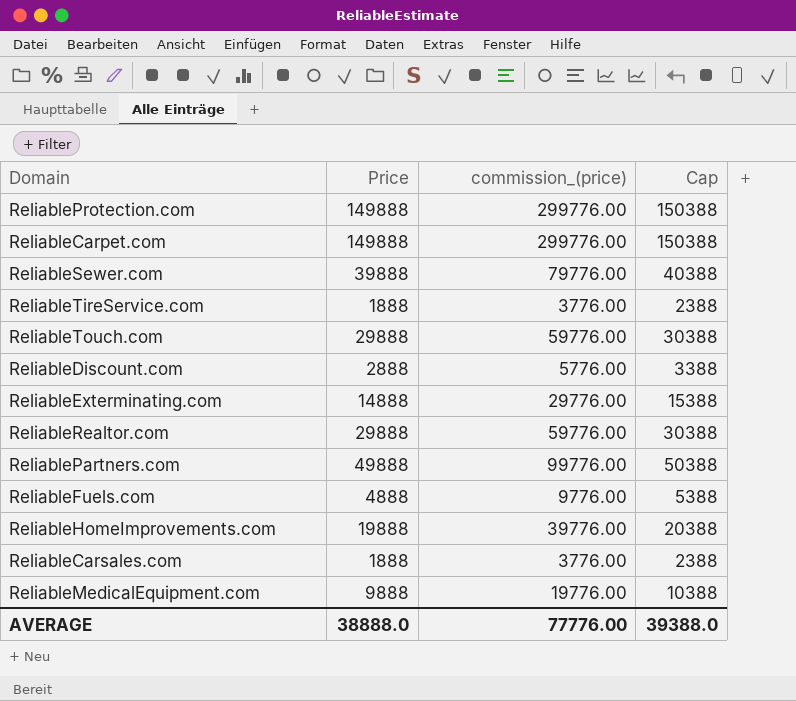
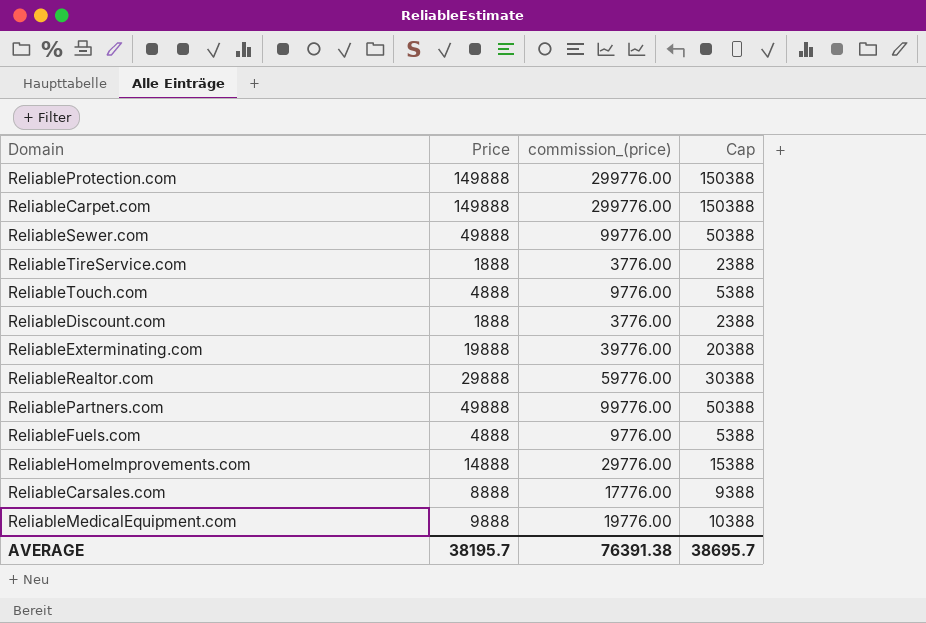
ReliableSewer.com | Price: 39888 -> 49888
ReliableSewer.com | commission_(price): 79776.00 -> 99776.00
ReliableSewer.com | Cap: 40388 -> 50388
ReliableTouch.com | Price: 29888 -> 4888
ReliableTouch.com | commission_(price): 59776.00 -> 9776.00
ReliableTouch.com | Cap: 30388 -> 5388
ReliableDiscount.com | Price: 2888 -> 1888
ReliableDiscount.com | commission_(price): 5776.00 -> 3776.00
ReliableDiscount.com | Cap: 3388 -> 2388
ReliableExterminating.com | Price: 14888 -> 19888
ReliableExterminating.com | commission_(price): 29776.00 -> 39776.00
ReliableExterminating.com | Cap: 15388 -> 20388
ReliableHomeImprovements.com | Price: 19888 -> 14888
ReliableHomeImprovements.com | commission_(price): 39776.00 -> 29776.00
ReliableHomeImprovements.com | Cap: 20388 -> 15388
ReliableCarsales.com | Price: 1888 -> 8888
ReliableCarsales.com | commission_(price): 3776.00 -> 17776.00
ReliableCarsales.com | Cap: 2388 -> 9388
AVERAGE | Price: 38888.0 -> 38195.7
AVERAGE | commission_(price): 77776.00 -> 76391.38
AVERAGE | Cap: 39388.0 -> 38695.7

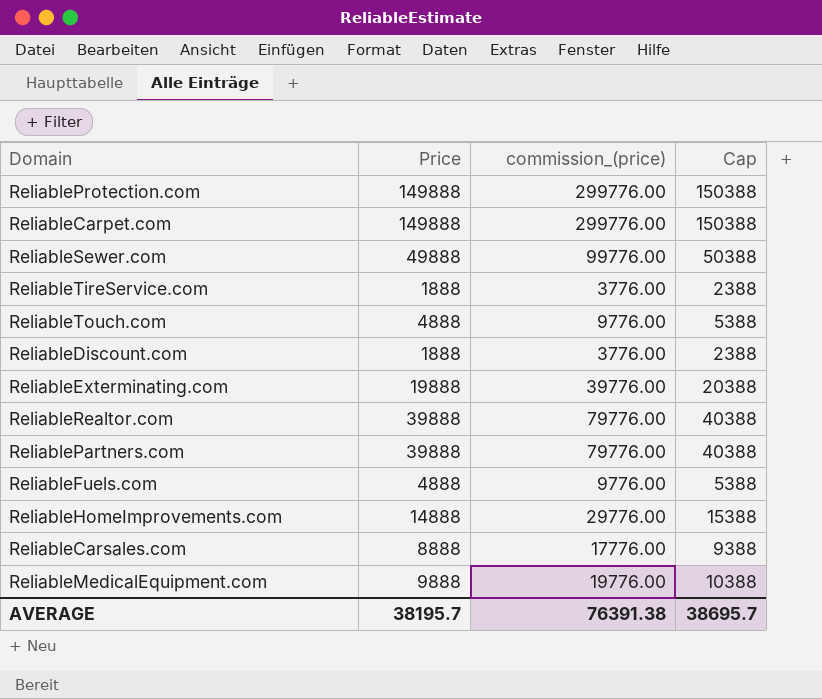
ReliableRealtor.com | Price: 29888 -> 39888
ReliableRealtor.com | commission_(price): 59776.00 -> 79776.00
ReliableRealtor.com | Cap: 30388 -> 40388
ReliablePartners.com | Price: 49888 -> 39888
ReliablePartners.com | commission_(price): 99776.00 -> 79776.00
ReliablePartners.com | Cap: 50388 -> 40388

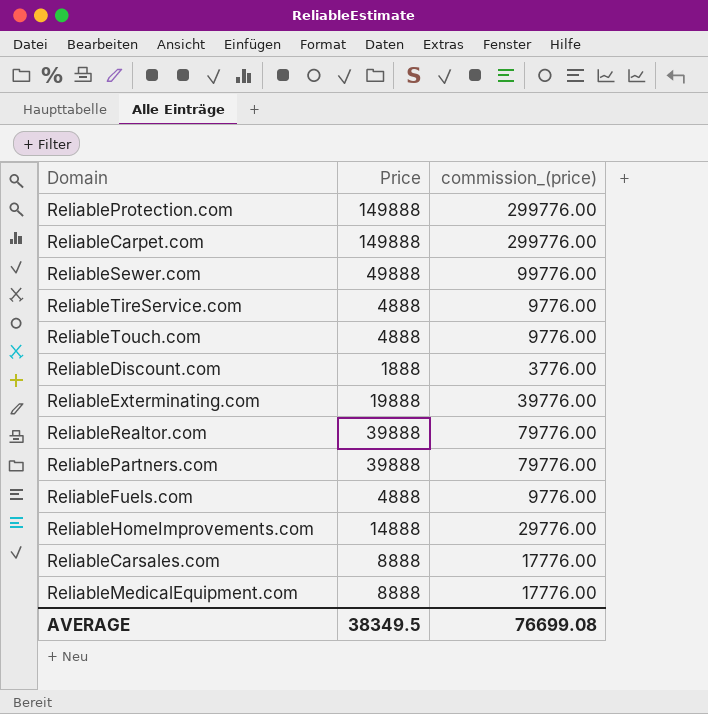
column Cap | formula: [Price] + 500 -> none
ReliableTireService.com | Price: 1888 -> 4888
ReliableTireService.com | commission_(price): 3776.00 -> 9776.00
ReliableMedicalEquipment.com | Price: 9888 -> 8888
ReliableMedicalEquipment.com | commission_(price): 19776.00 -> 17776.00
AVERAGE | Price: 38195.7 -> 38349.5
AVERAGE | commission_(price): 76391.38 -> 76699.08

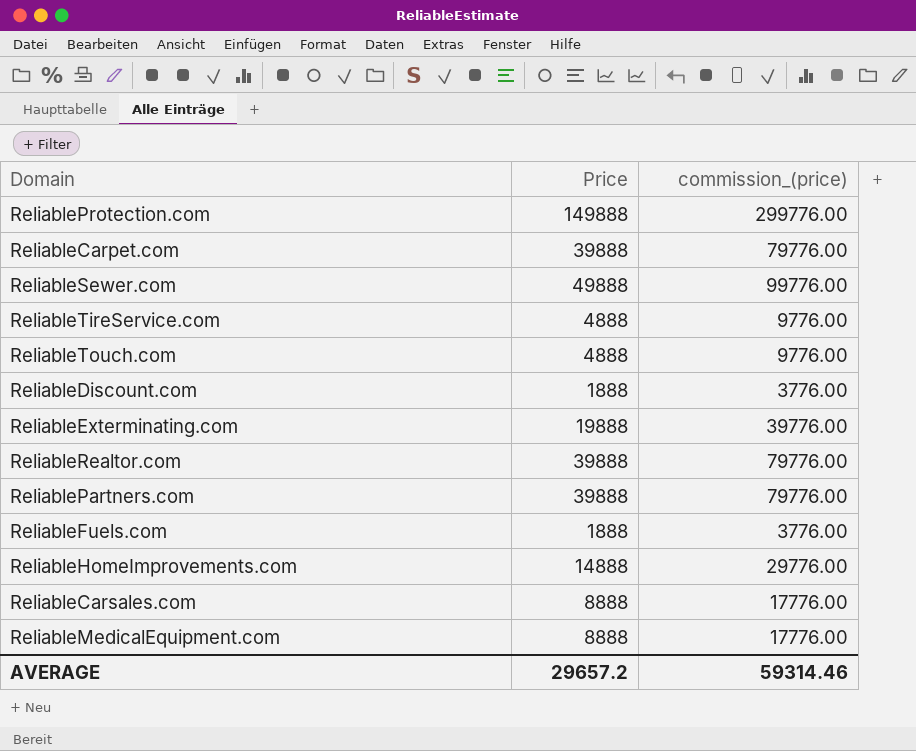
ReliableCarpet.com | Price: 149888 -> 39888
ReliableCarpet.com | commission_(price): 299776.00 -> 79776.00
ReliableFuels.com | Price: 4888 -> 1888
ReliableFuels.com | commission_(price): 9776.00 -> 3776.00
AVERAGE | Price: 38349.5 -> 29657.2
AVERAGE | commission_(price): 76699.08 -> 59314.46

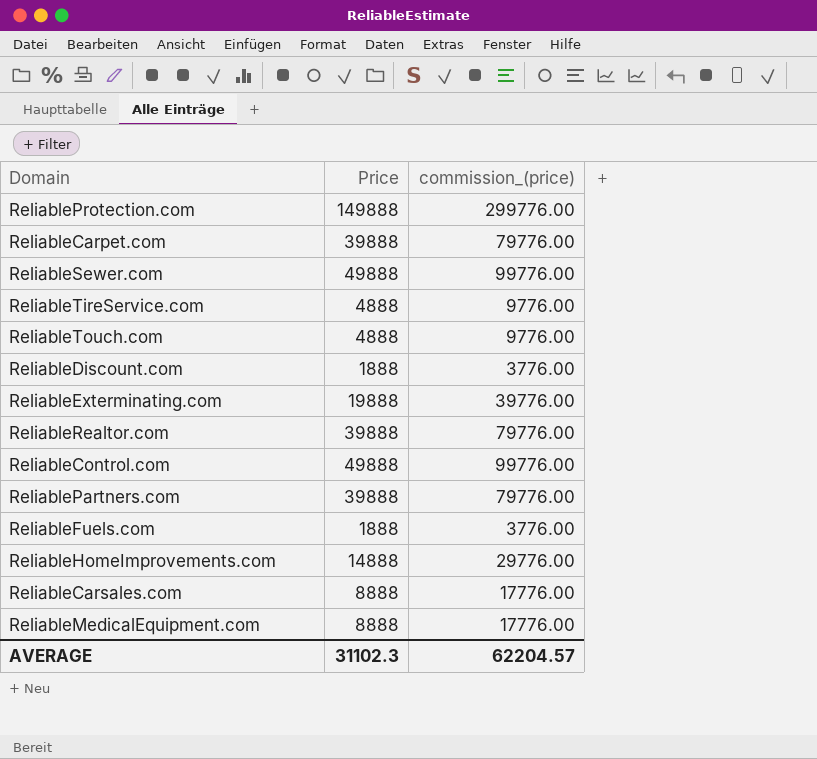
row ReliableControl.com: none -> 49888 | 99776.00
AVERAGE | Price: 29657.2 -> 31102.3
AVERAGE | commission_(price): 59314.46 -> 62204.57

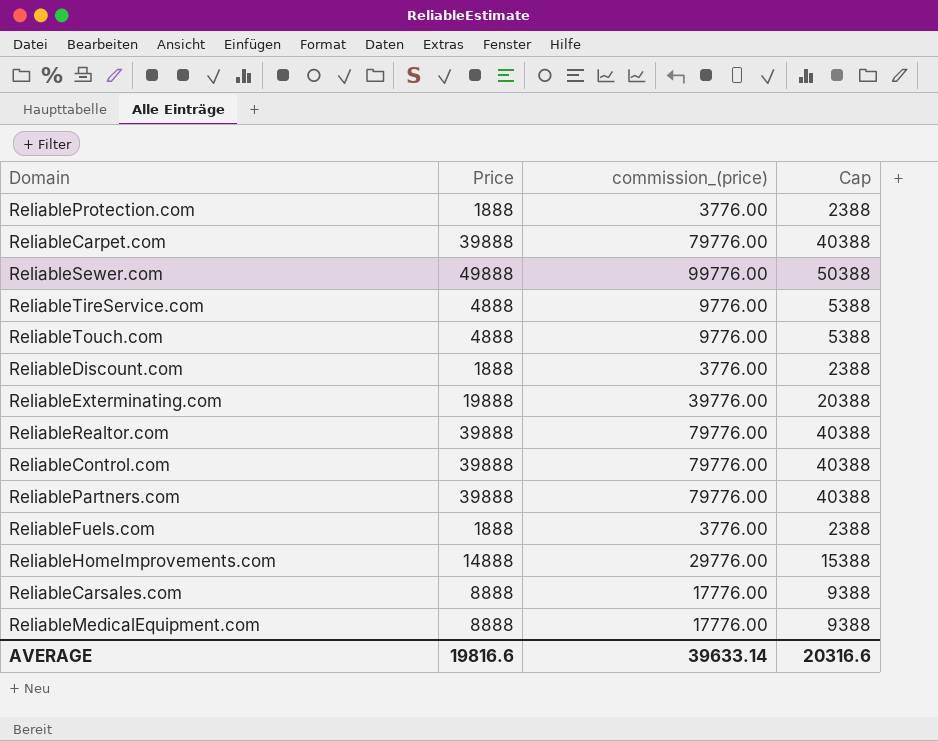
column Cap | formula: none -> [Price] + 500
ReliableProtection.com | Price: 149888 -> 1888
ReliableProtection.com | commission_(price): 299776.00 -> 3776.00
ReliableControl.com | Price: 49888 -> 39888
ReliableControl.com | commission_(price): 99776.00 -> 79776.00
AVERAGE | Price: 31102.3 -> 19816.6
AVERAGE | commission_(price): 62204.57 -> 39633.14

